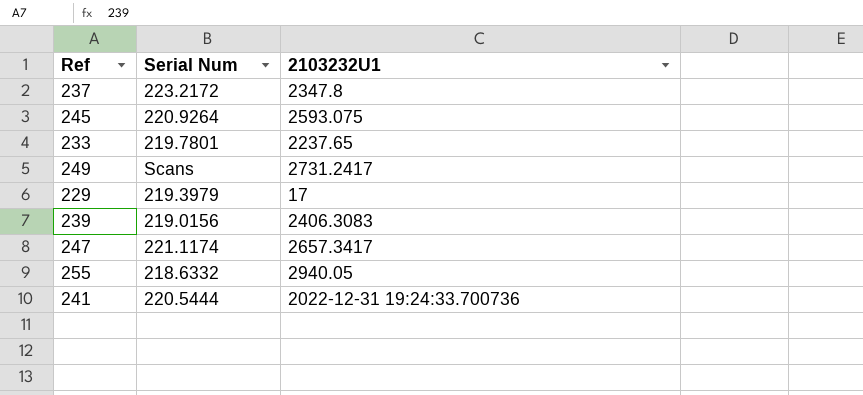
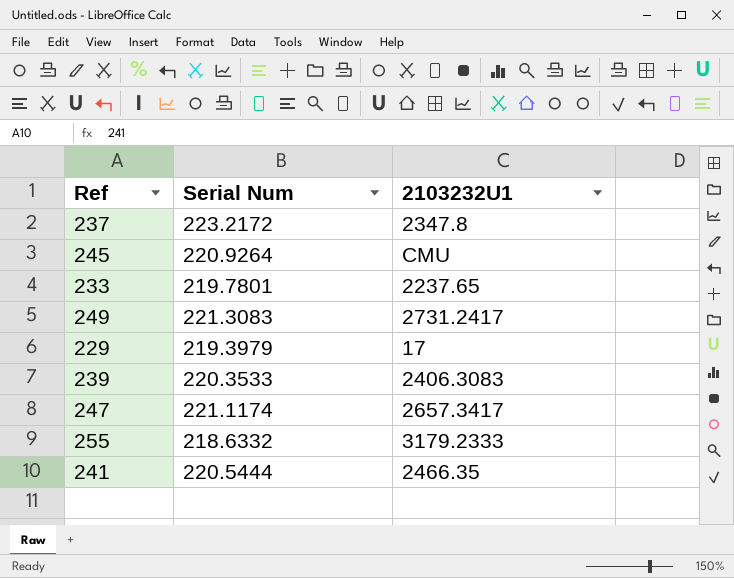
245 | 2103232U1: 2593.075 -> CMU
249 | Serial Num: Scans -> 221.3083
239 | Serial Num: 219.0156 -> 220.3533
255 | 2103232U1: 2940.05 -> 3179.2333
241 | 2103232U1: 2022-12-31 19:24:33.700736 -> 2466.35

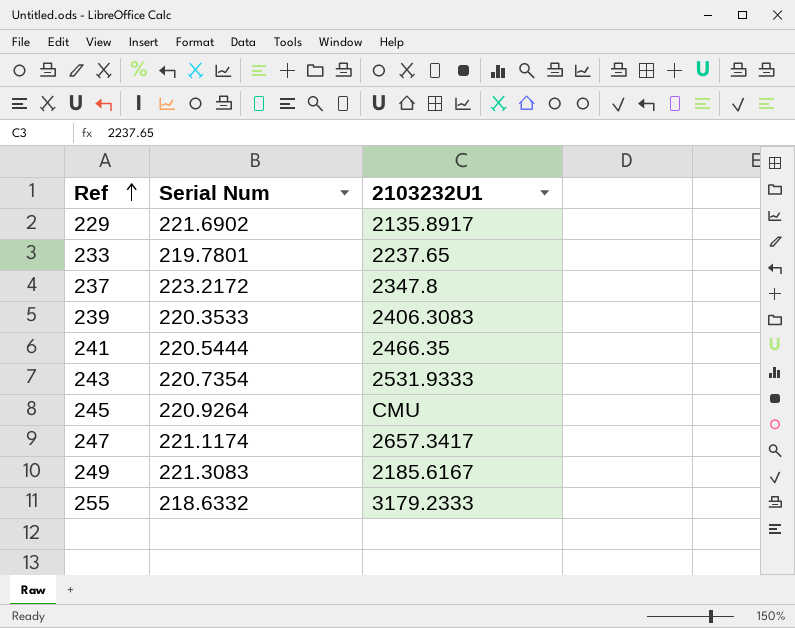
row order: none -> Ref ascending
229 | Serial Num: 219.3979 -> 221.6902
229 | 2103232U1: 17 -> 2135.8917
row 243: none -> 220.7354 | 2531.9333
249 | 2103232U1: 2731.2417 -> 2185.6167

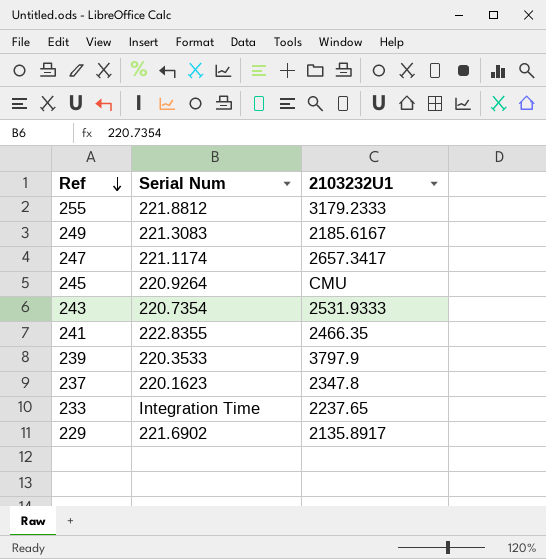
row order: Ref ascending -> Ref descending
255 | Serial Num: 218.6332 -> 221.8812
241 | Serial Num: 220.5444 -> 222.8355
239 | 2103232U1: 2406.3083 -> 3797.9
237 | Serial Num: 223.2172 -> 220.1623
233 | Serial Num: 219.7801 -> Integration Time

